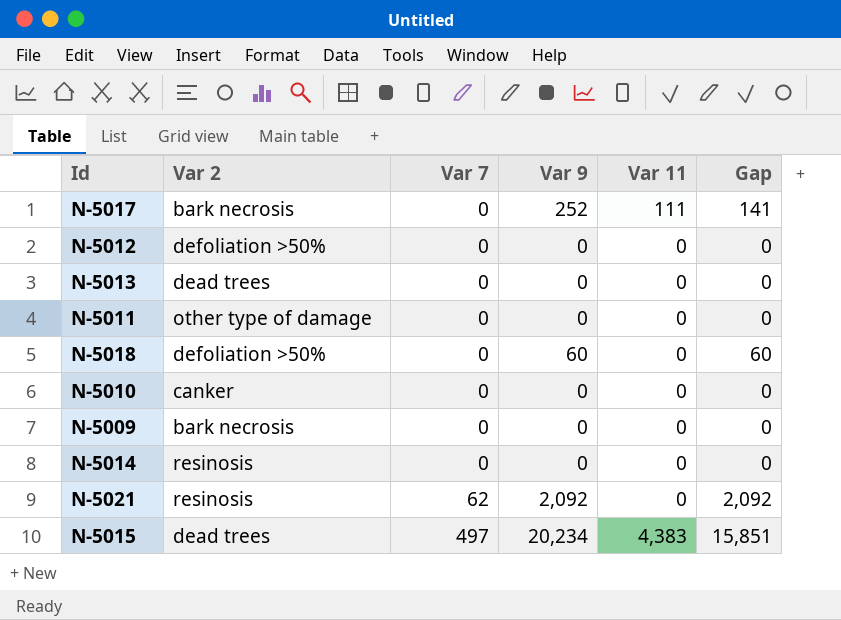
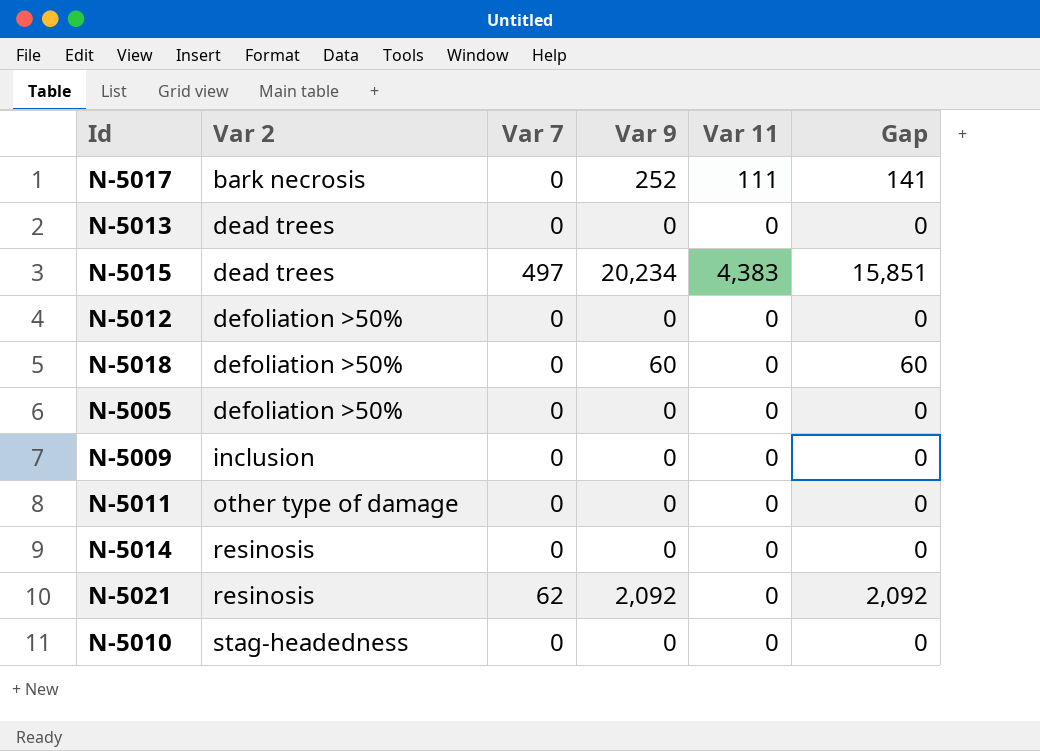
row order: Var 7 ascending -> Var 2 ascending
row N-5005: none -> defoliation >50% | 0 | 0 | 0 | 0
N-5009 | Var 2: bark necrosis -> inclusion
N-5010 | Var 2: canker -> stag-headedness

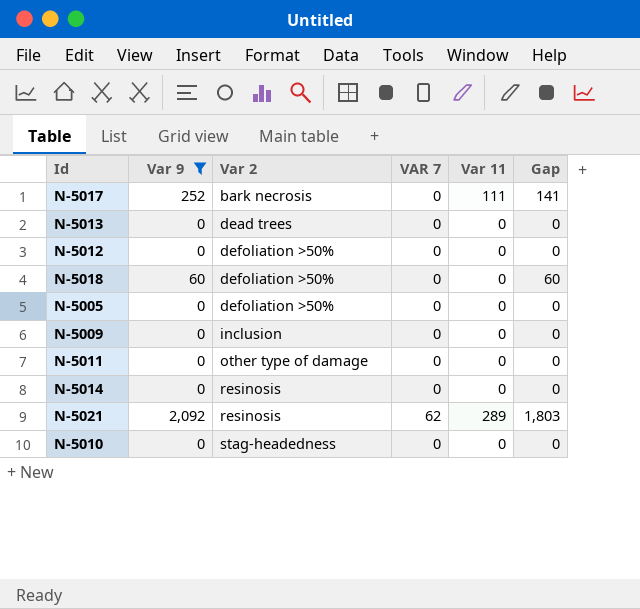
filter: none -> Var 9 != 20,234
column Var 9 | position: 4 -> 2
column name: Var 7 -> VAR 7
N-5021 | Var 11: 0 -> 289
N-5021 | Gap: 2,092 -> 1,803

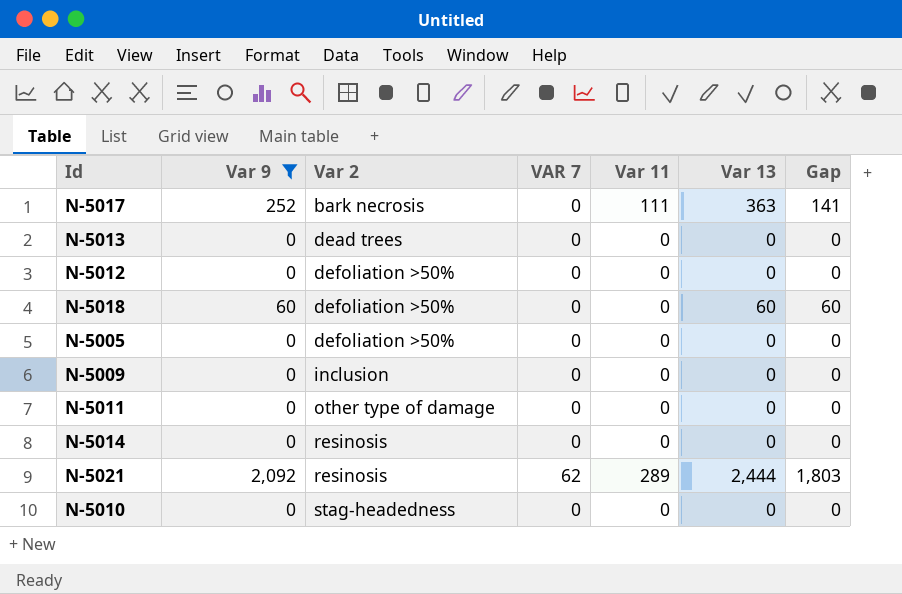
column Var 13 | position: none -> 6

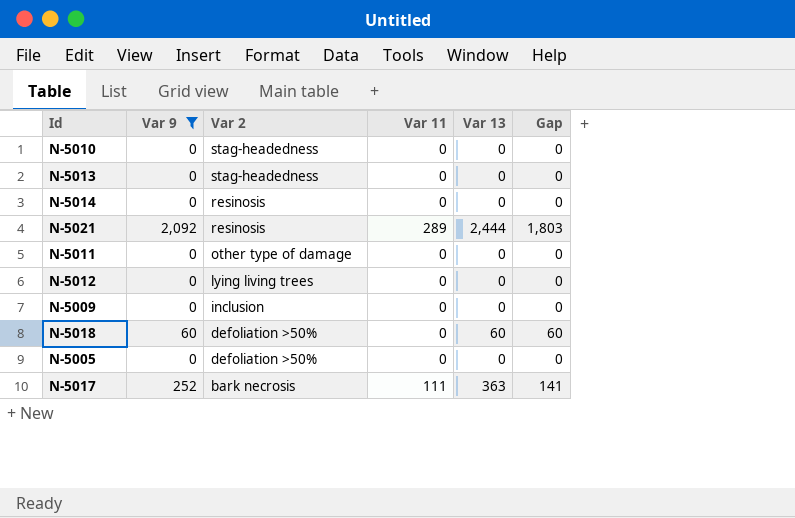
row order: Var 2 ascending -> Var 2 descending
column VAR 7 | position: 4 -> none
N-5013 | Var 2: dead trees -> stag-headedness
N-5012 | Var 2: defoliation >50% -> lying living trees

